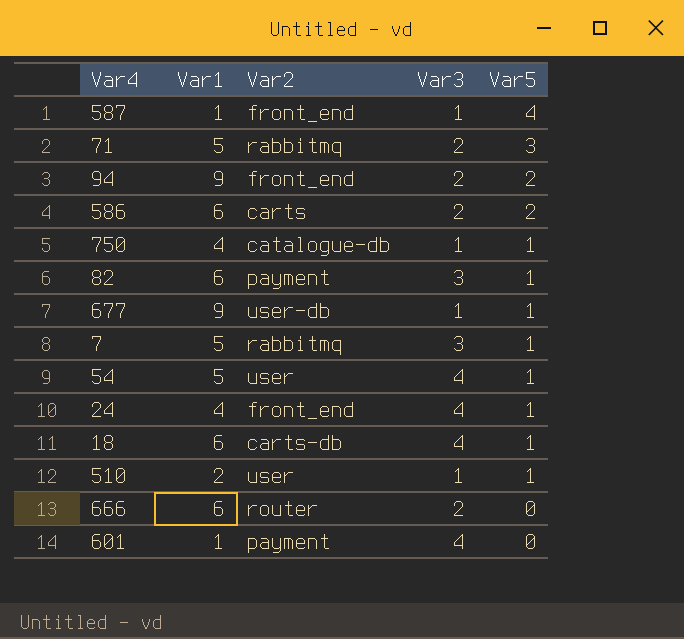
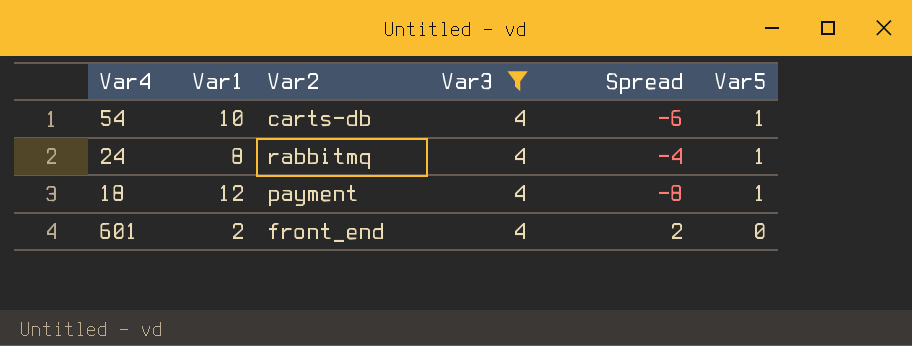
filter: none -> Var3 = 4
column Spread | formula: none -> [Var3] - [Var1]
54 | Var1: 5 -> 10
54 | Var2: user -> carts-db
24 | Var1: 4 -> 8
24 | Var2: front_end -> rabbitmq
18 | Var1: 6 -> 12
18 | Var2: carts-db -> payment
601 | Var1: 1 -> 2
601 | Var2: payment -> front_end

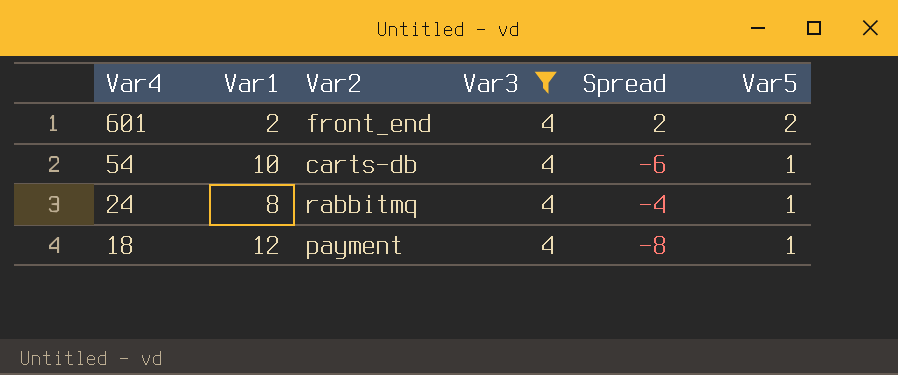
row order: Var5 descending -> Var4 descending
601 | Var5: 0 -> 2

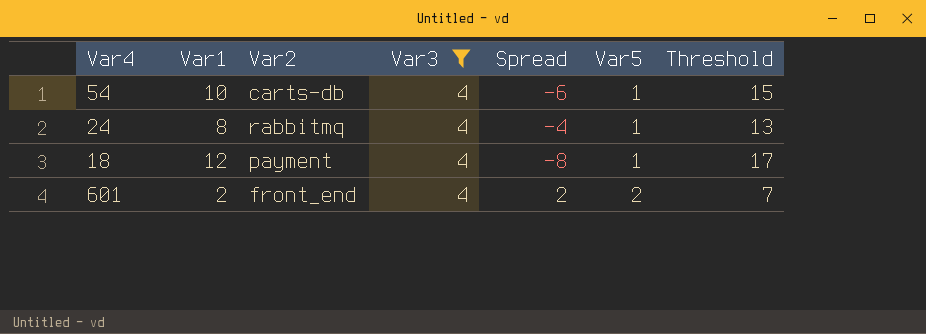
row order: Var4 descending -> Var5 ascending
column Threshold | formula: none -> [Var1] + 5

